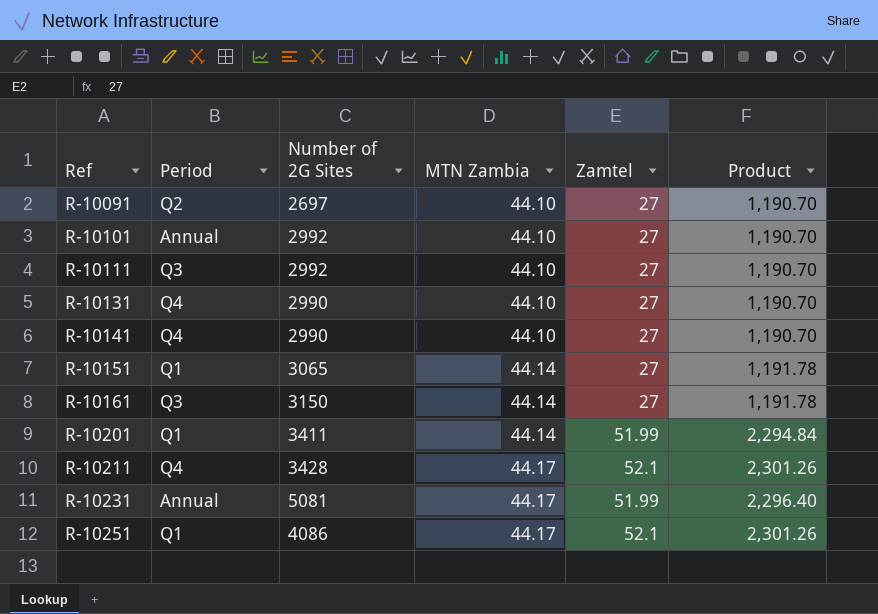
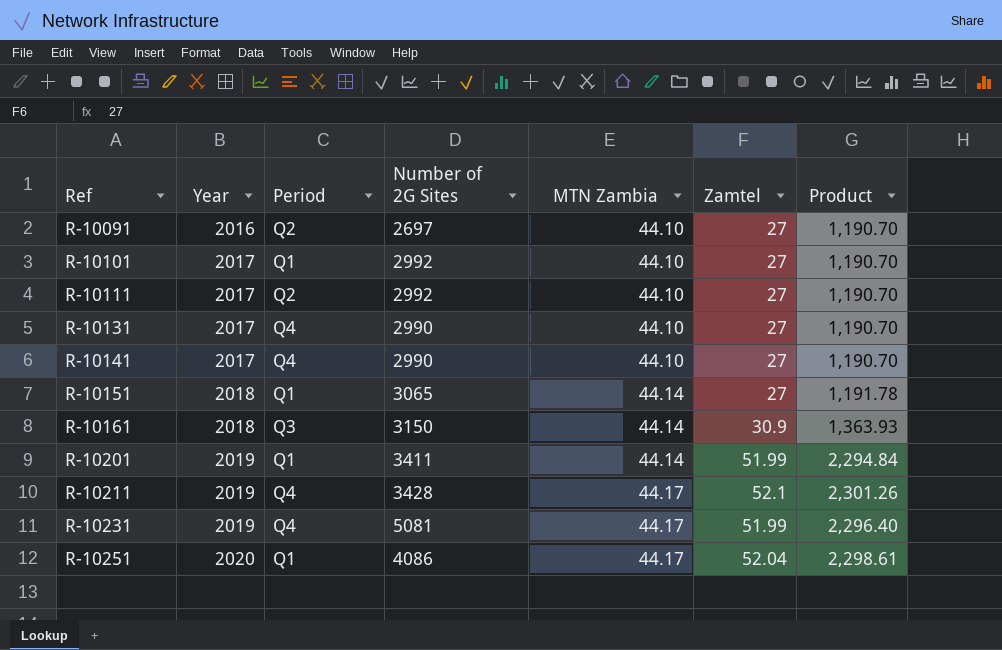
column Year | position: none -> 2
R-10101 | Period: Annual -> Q1
R-10111 | Period: Q3 -> Q2
R-10161 | Zamtel: 27 -> 30.9
R-10161 | Product: 1,191.78 -> 1,363.93
R-10231 | Period: Annual -> Q4
R-10251 | Zamtel: 52.1 -> 52.04
R-10251 | Product: 2,301.26 -> 2,298.61

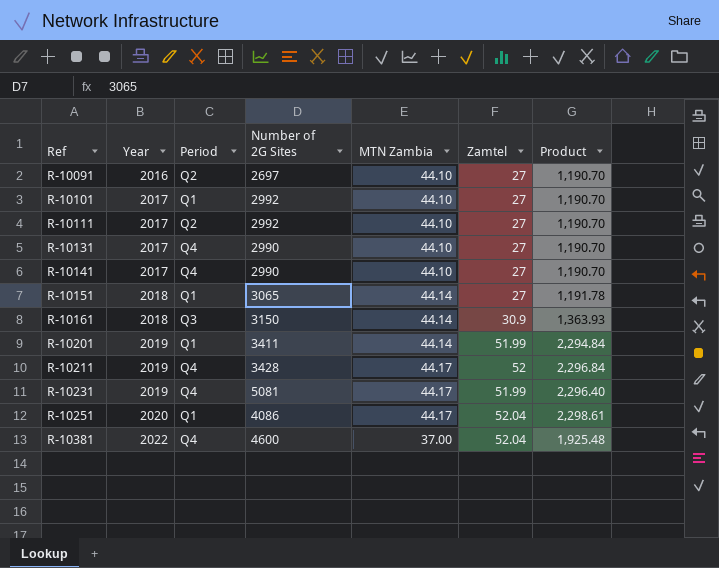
R-10211 | Zamtel: 52.1 -> 52
R-10211 | Product: 2,301.26 -> 2,296.84
row R-10381: none -> 2022 | Q4 | 4600 | 37.00 | 52.04 | 1,925.48

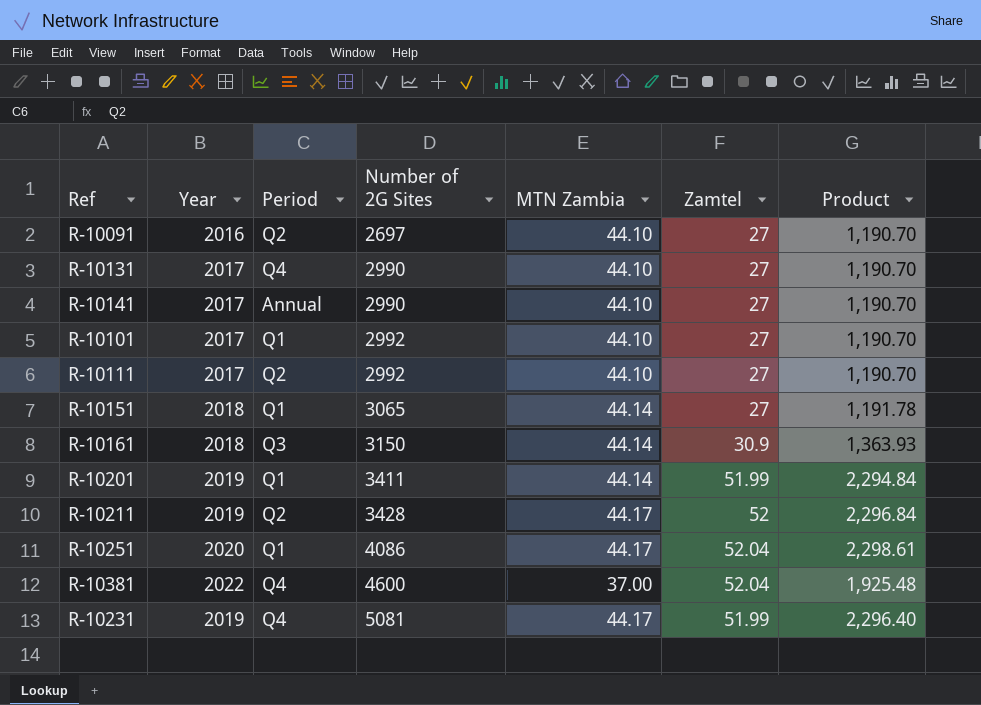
row order: Ref ascending -> Number of 2G Sites ascending
R-10141 | Period: Q4 -> Annual
R-10211 | Period: Q4 -> Q2

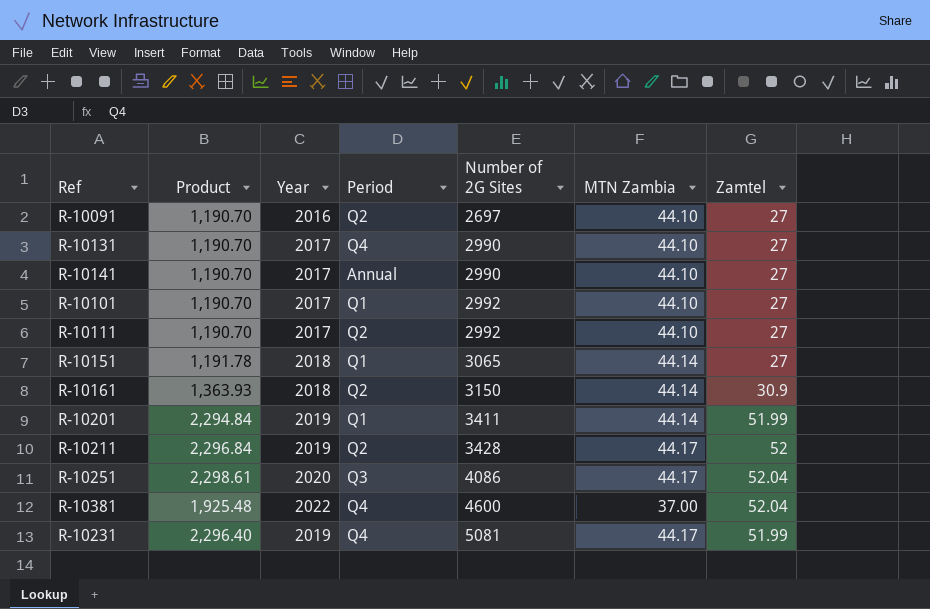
column Product | position: 7 -> 2
R-10161 | Period: Q3 -> Q2
R-10251 | Period: Q1 -> Q3

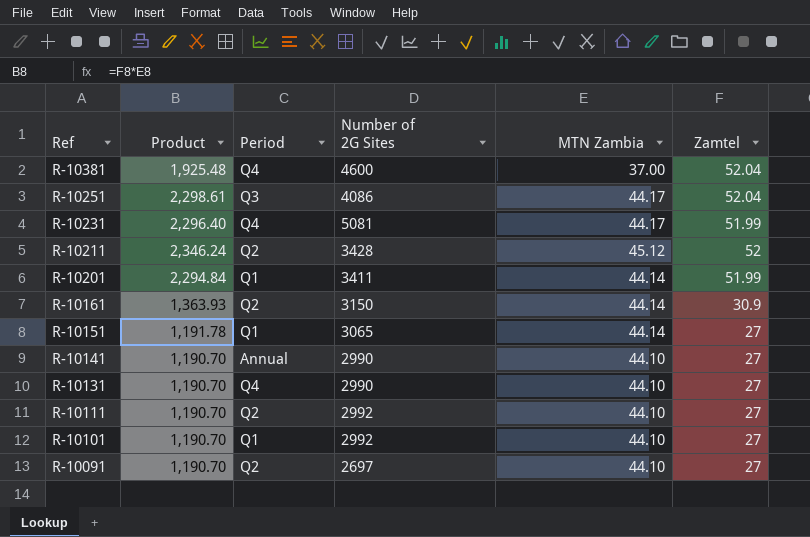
row order: Number of 2G Sites ascending -> Ref descending
column Year | position: 3 -> none
R-10211 | Product: 2,296.84 -> 2,346.24
R-10211 | MTN Zambia: 44.17 -> 45.12

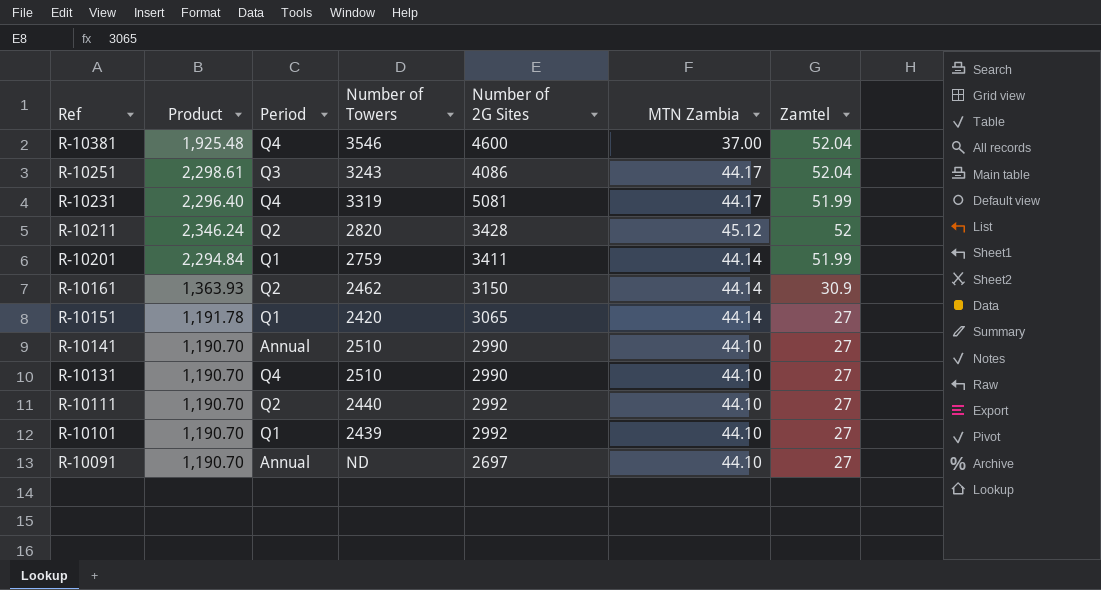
column Number of Towers | position: none -> 4
R-10091 | Period: Q2 -> Annual

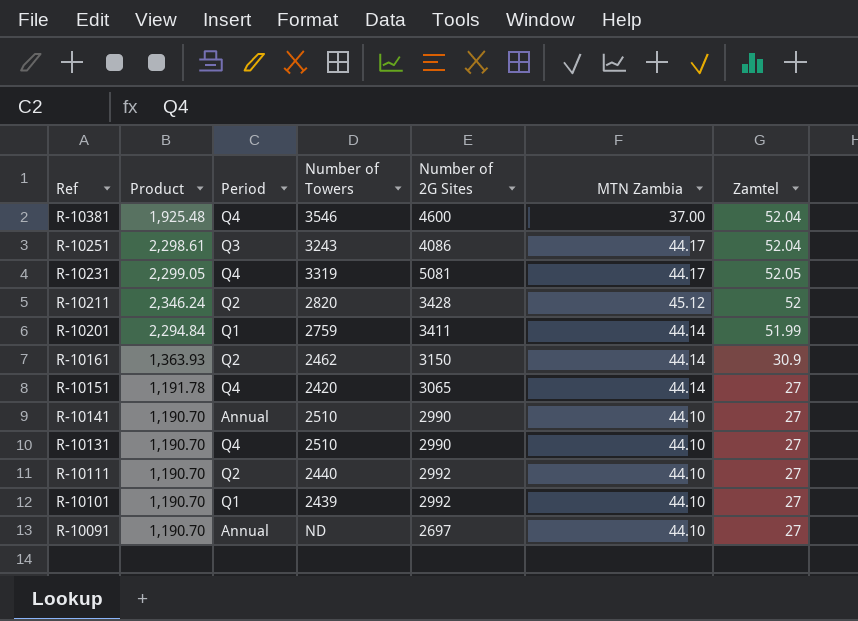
R-10231 | Product: 2,296.40 -> 2,299.05
R-10231 | Zamtel: 51.99 -> 52.05
R-10151 | Period: Q1 -> Q4

